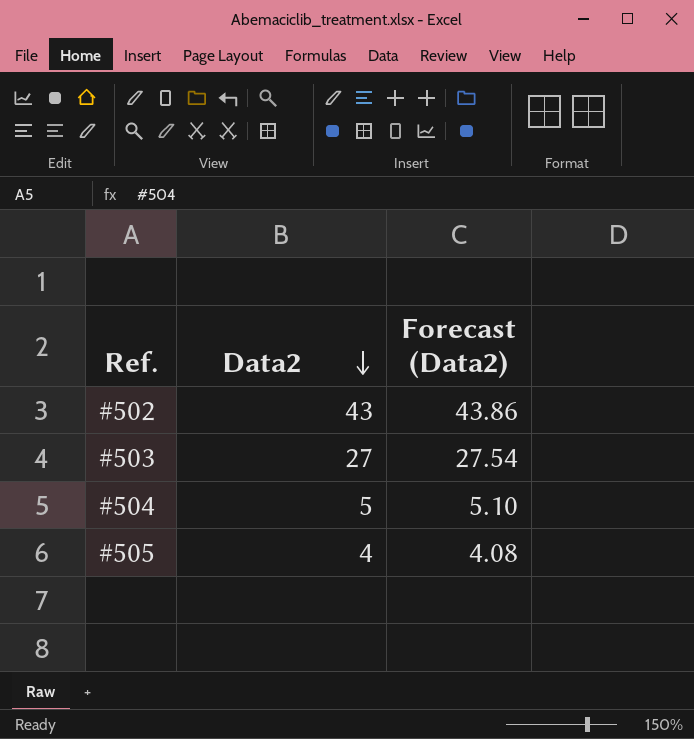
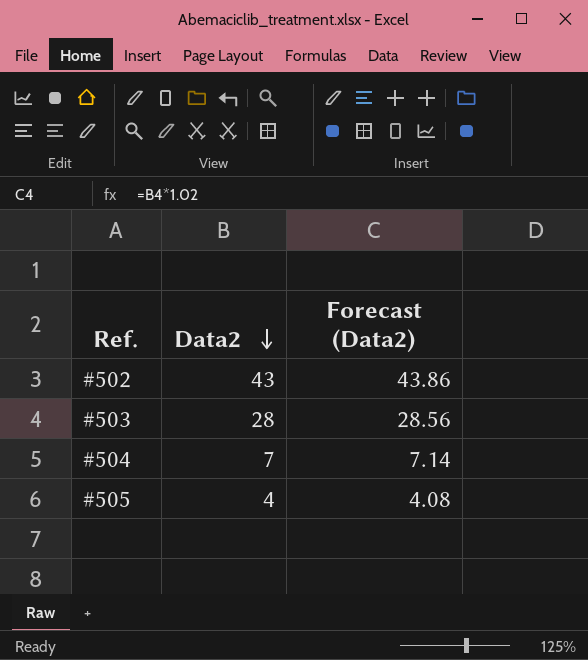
#503 | Data2: 27 -> 28
#503 | Forecast (Data2): 27.54 -> 28.56
#504 | Data2: 5 -> 7
#504 | Forecast (Data2): 5.10 -> 7.14

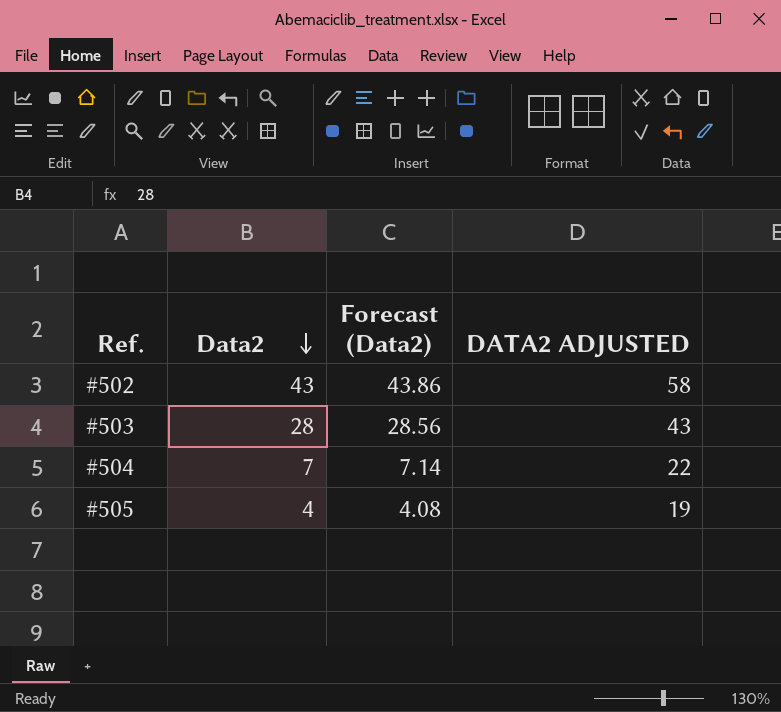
column DATA2 ADJUSTED | formula: none -> [Data2] + 15

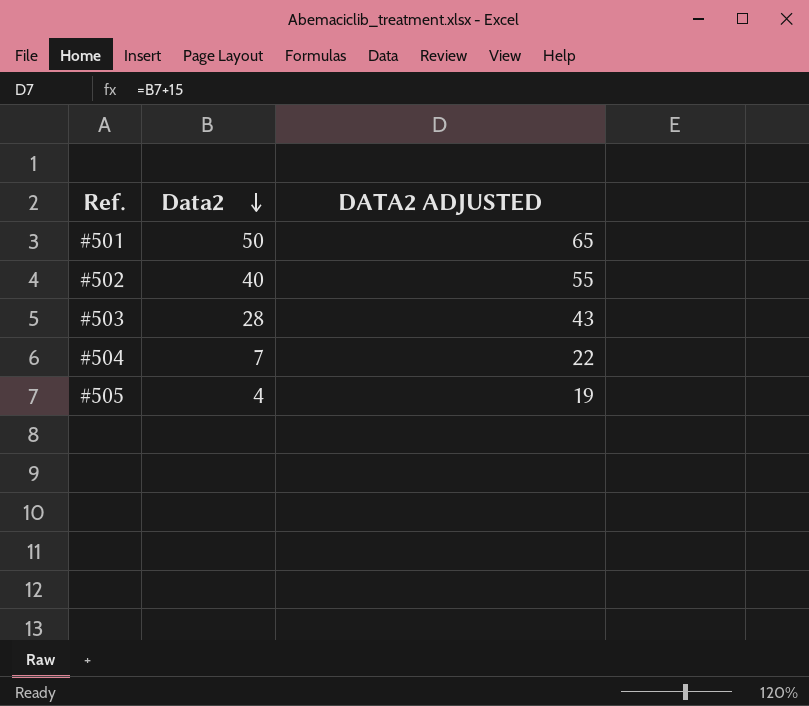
column Forecast (Data2) | formula: [Data2] * 1.02 -> none
row #501: none -> 50 | 65
#502 | Data2: 43 -> 40
#502 | DATA2 ADJUSTED: 58 -> 55

